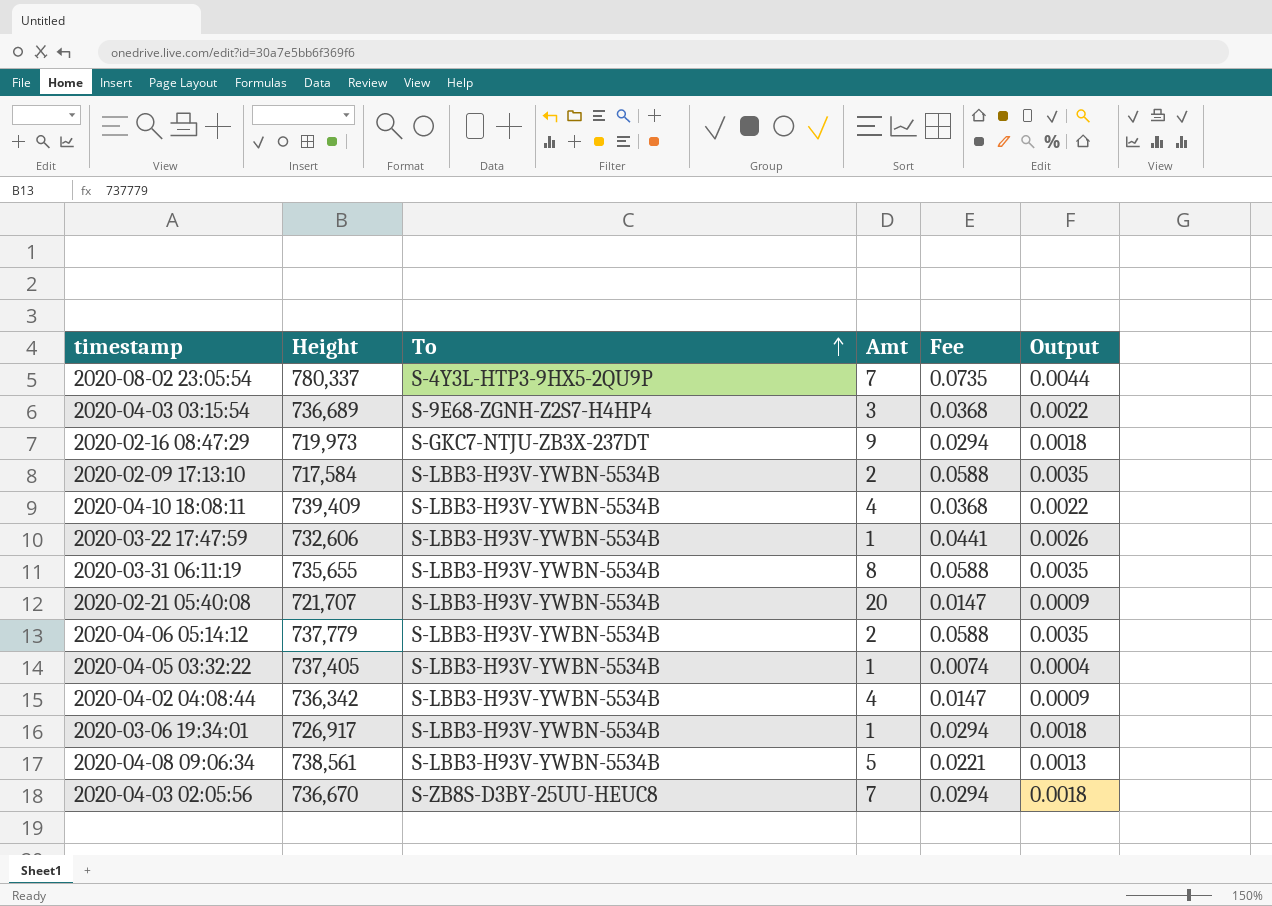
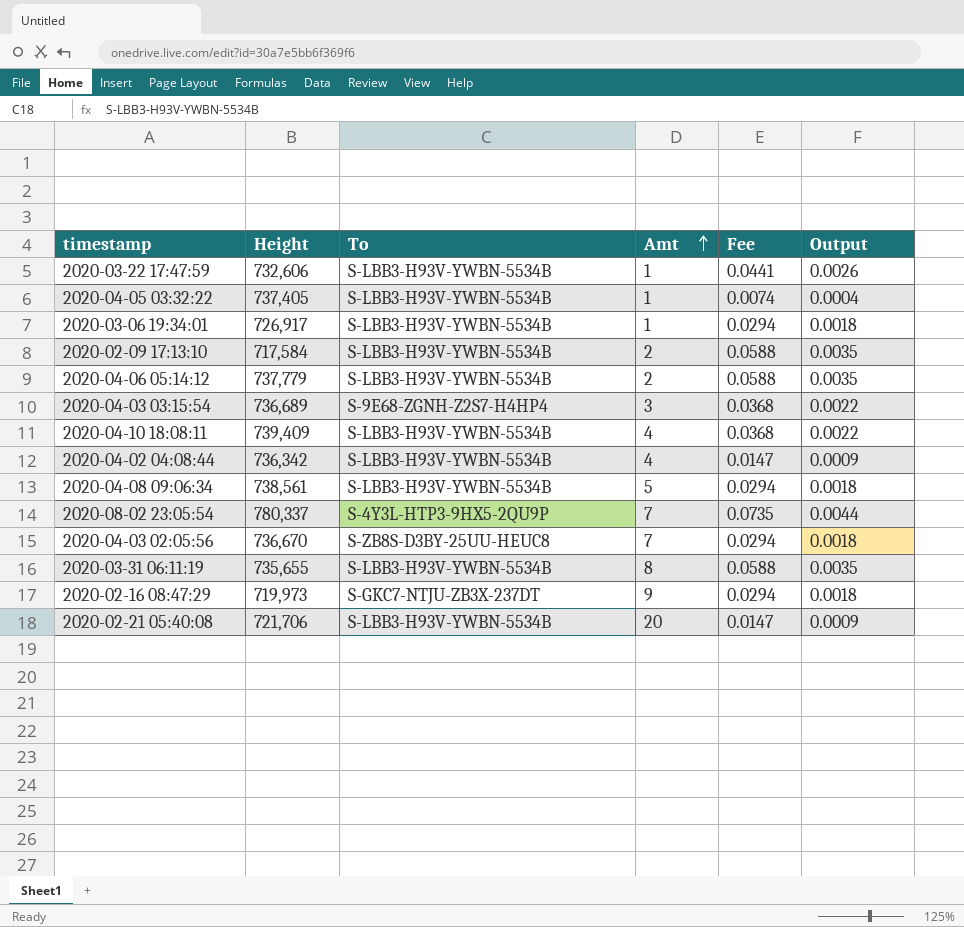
row order: To ascending -> Amt ascending
2020-04-08 09:06:34 | Fee: 0.0221 -> 0.0294
2020-04-08 09:06:34 | Output: 0.0013 -> 0.0018
2020-02-21 05:40:08 | Height: 721,707 -> 721,706

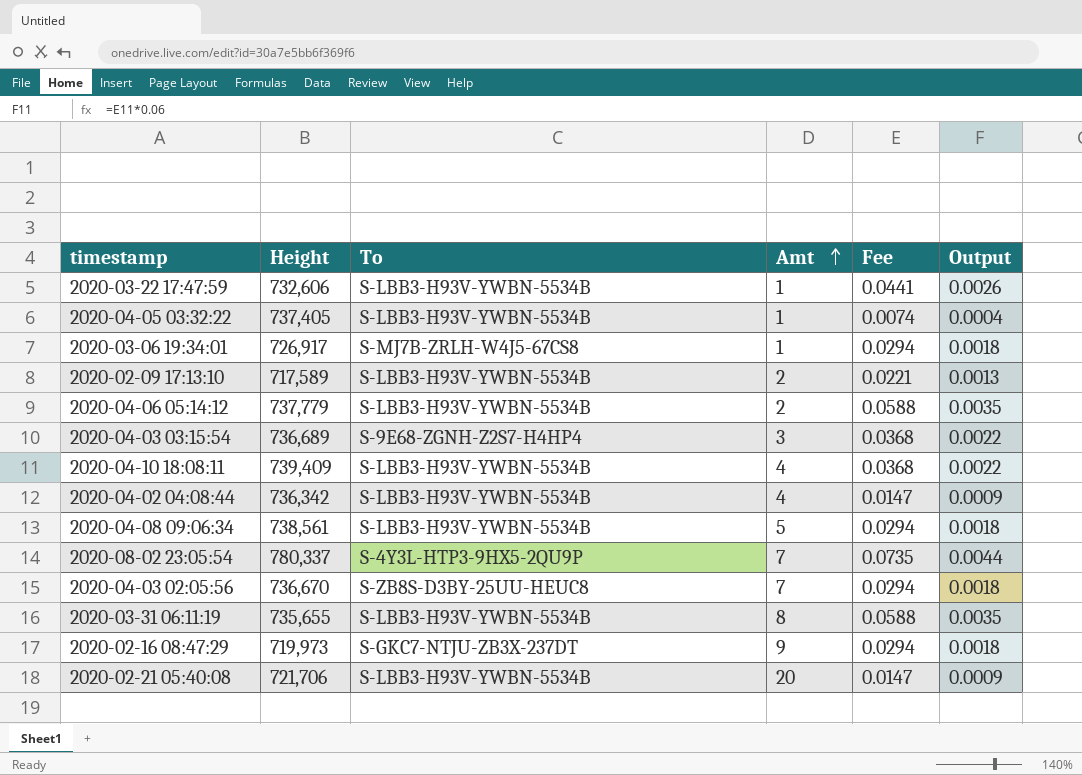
2020-03-06 19:34:01 | To: S-LBB3-H93V-YWBN-5534B -> S-MJ7B-ZRLH-W4J5-67CS8
2020-02-09 17:13:10 | Height: 717,584 -> 717,589
2020-02-09 17:13:10 | Fee: 0.0588 -> 0.0221
2020-02-09 17:13:10 | Output: 0.0035 -> 0.0013

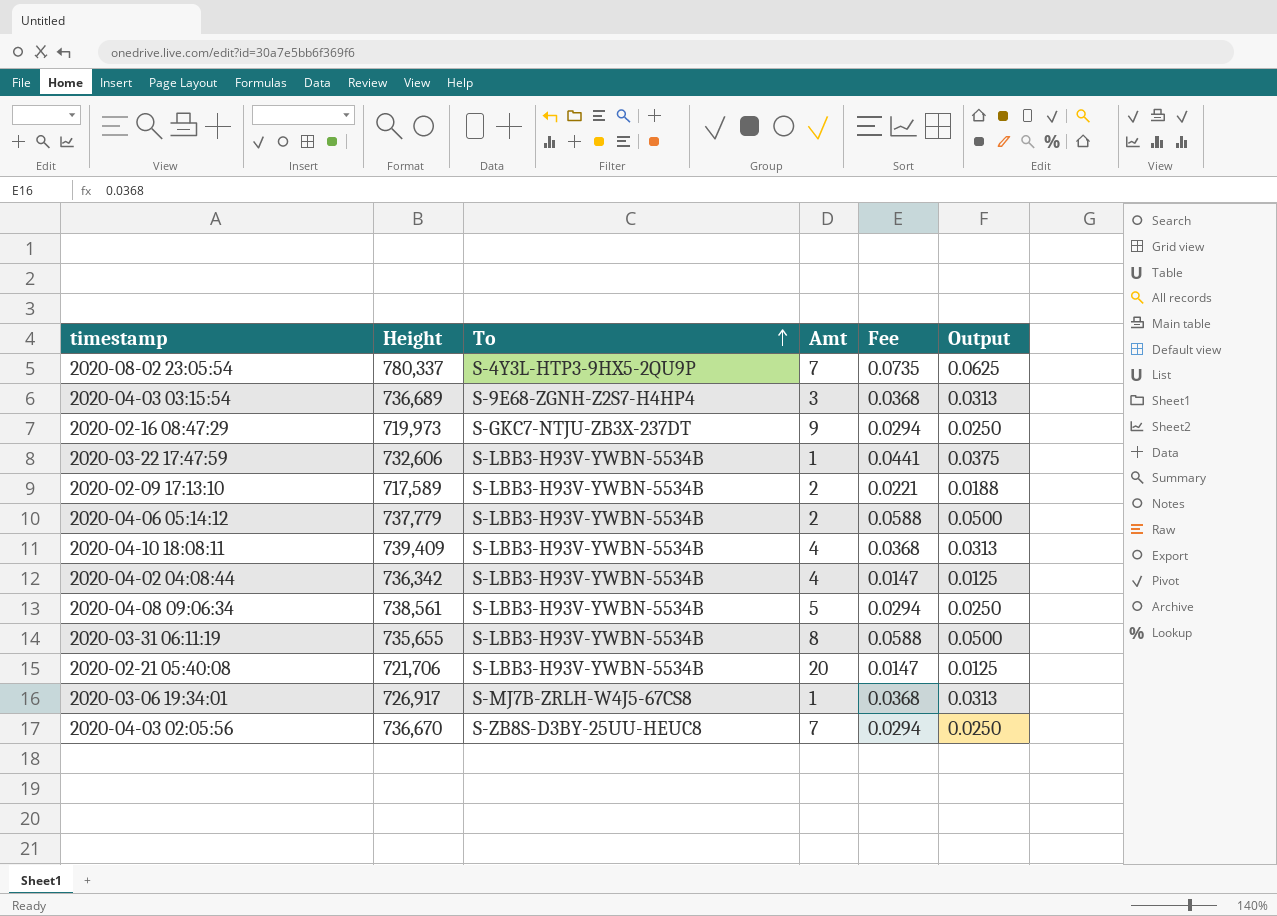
row order: Amt ascending -> To ascending
column Output | formula: [Fee] * 0.06 -> [Fee] * 0.85
row 2020-04-05 03:32:22: 737,405 | S-LBB3-H93V-YWBN-5534B | 1 | 0.0074 | 0.0004 -> none
2020-03-06 19:34:01 | Fee: 0.0294 -> 0.0368

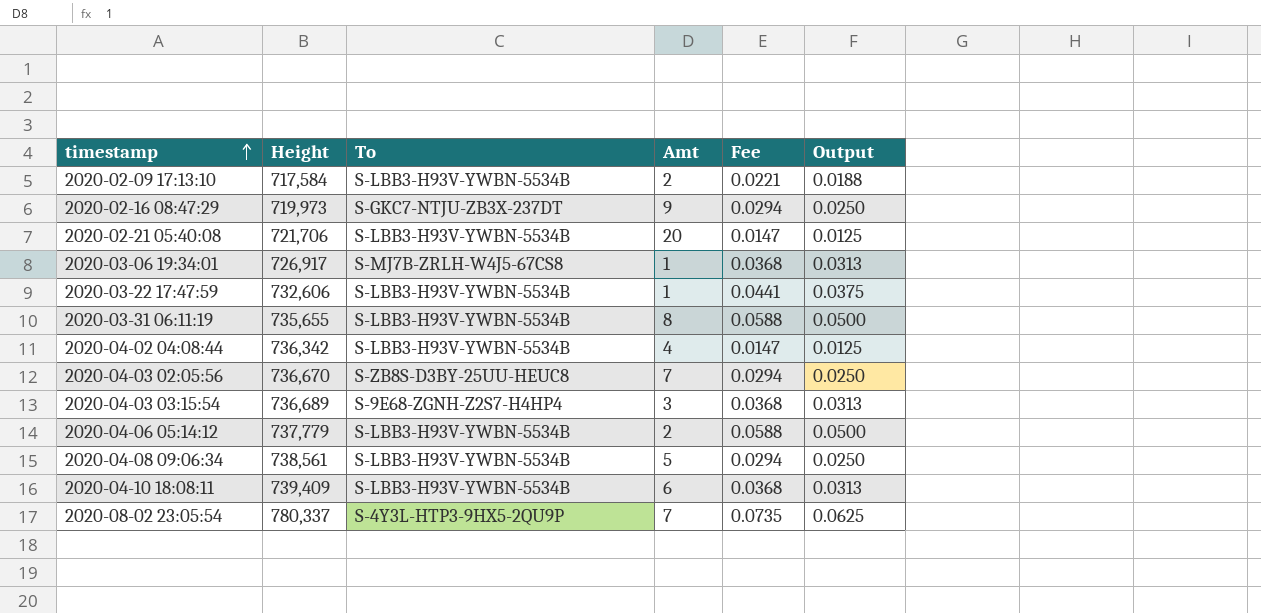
row order: To ascending -> timestamp ascending
2020-02-09 17:13:10 | Height: 717,589 -> 717,584
2020-04-10 18:08:11 | Amt: 4 -> 6

